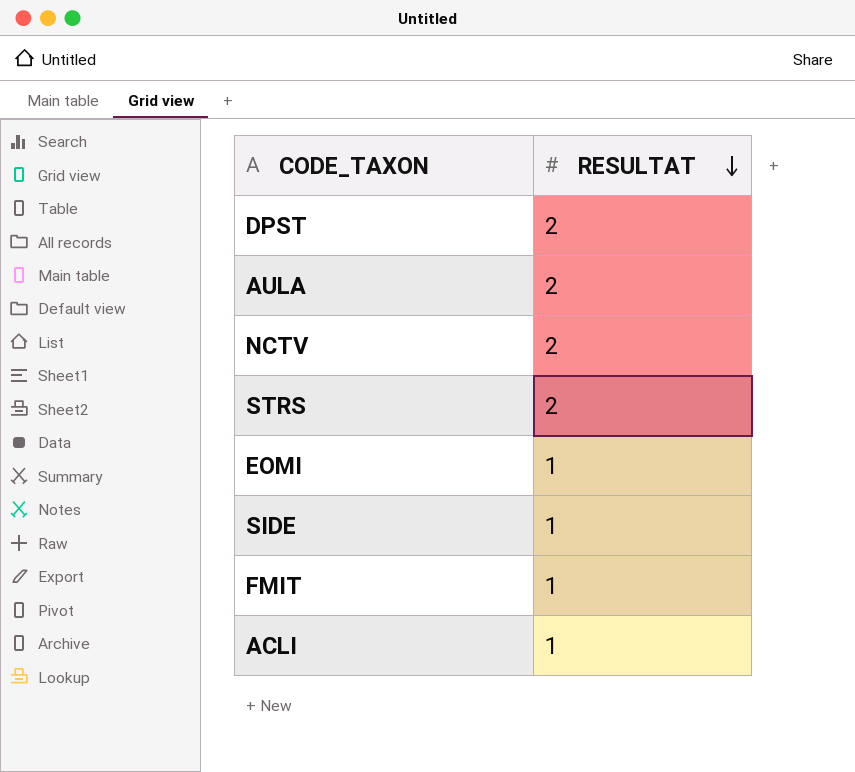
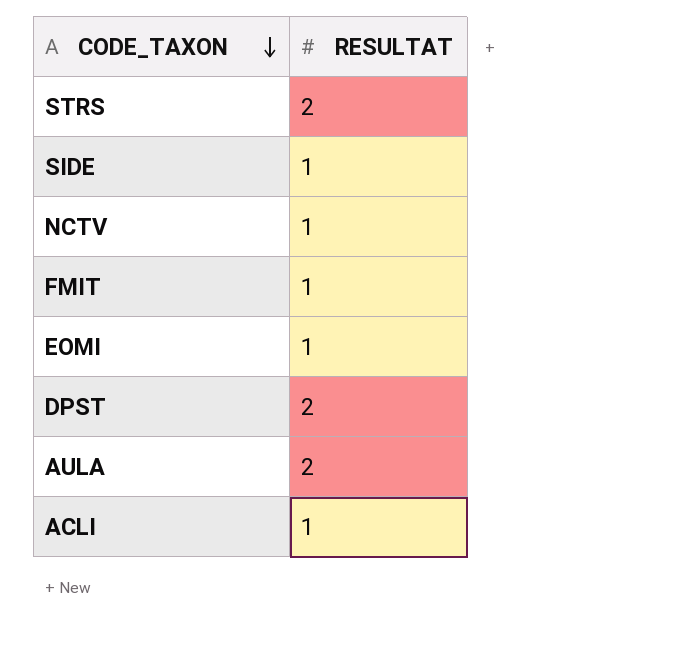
row order: RESULTAT descending -> CODE_TAXON descending
NCTV | RESULTAT: 2 -> 1

